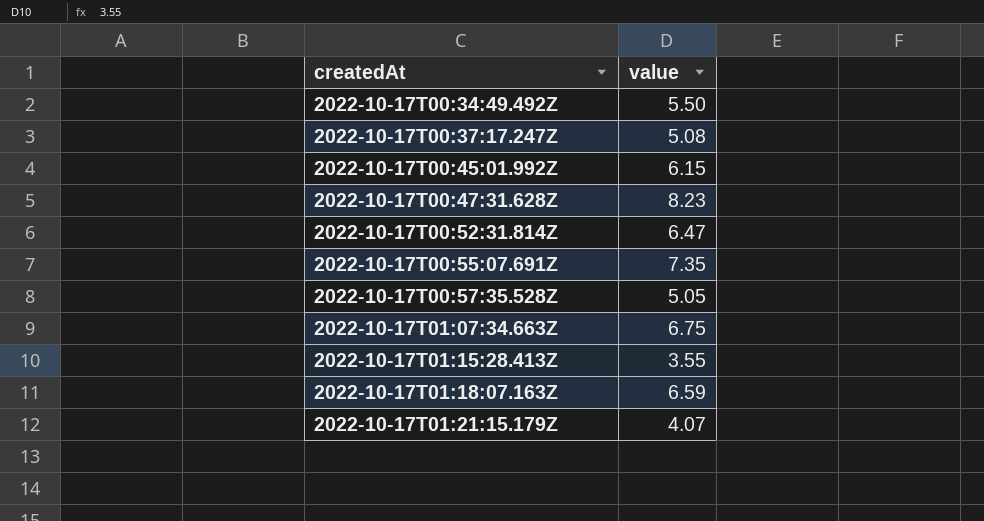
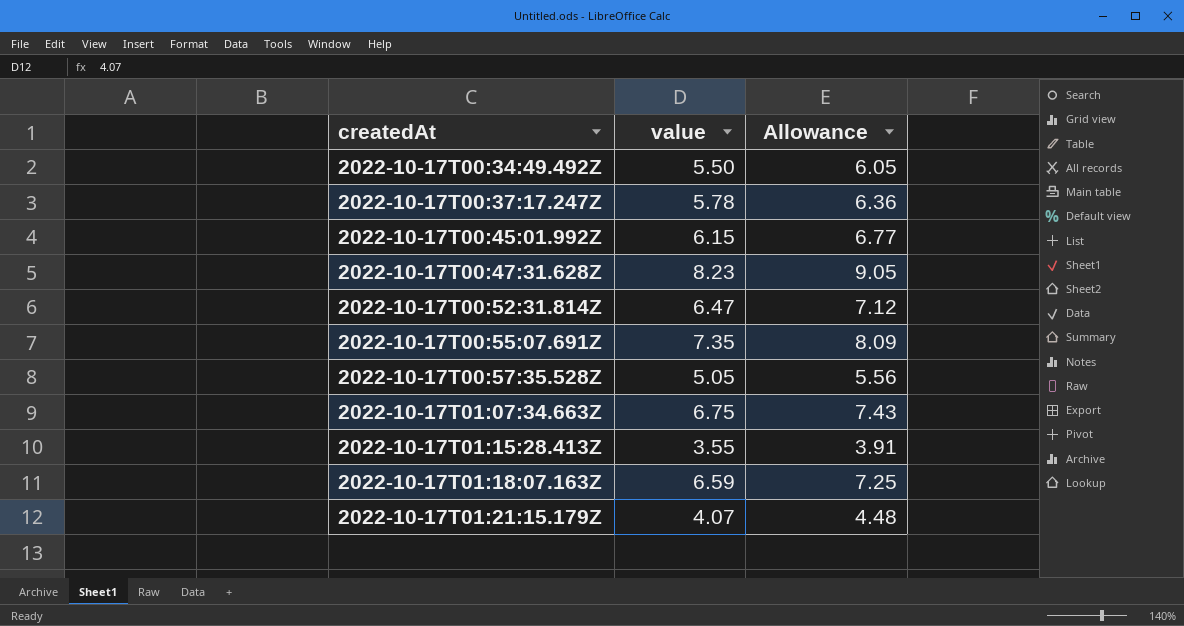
column Allowance | formula: none -> [value] * 1.1
2022-10-17T00:37:17.247Z | value: 5.08 -> 5.78

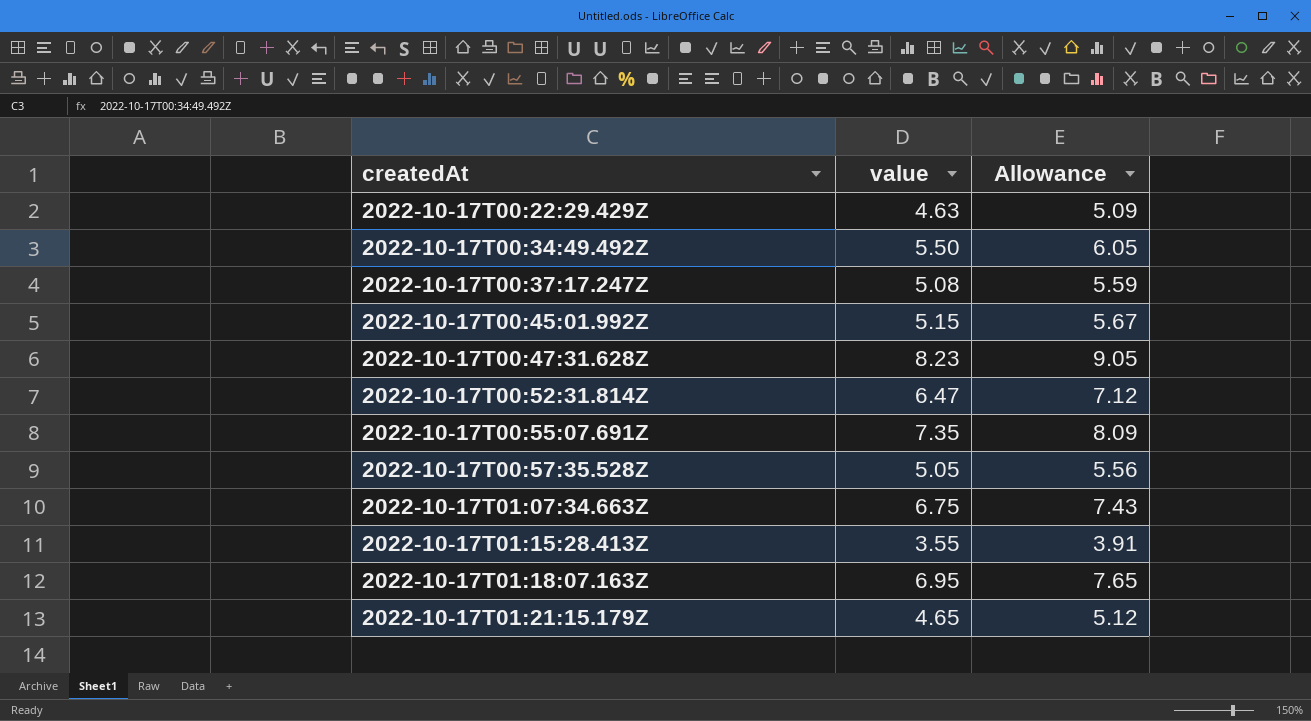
row 2022-10-17T00:22:29.429Z: none -> 4.63 | 5.09
2022-10-17T00:37:17.247Z | value: 5.78 -> 5.08
2022-10-17T00:37:17.247Z | Allowance: 6.36 -> 5.59
2022-10-17T00:45:01.992Z | value: 6.15 -> 5.15
2022-10-17T00:45:01.992Z | Allowance: 6.77 -> 5.67
2022-10-17T01:18:07.163Z | value: 6.59 -> 6.95
2022-10-17T01:18:07.163Z | Allowance: 7.25 -> 7.65
2022-10-17T01:21:15.179Z | value: 4.07 -> 4.65
2022-10-17T01:21:15.179Z | Allowance: 4.48 -> 5.12

